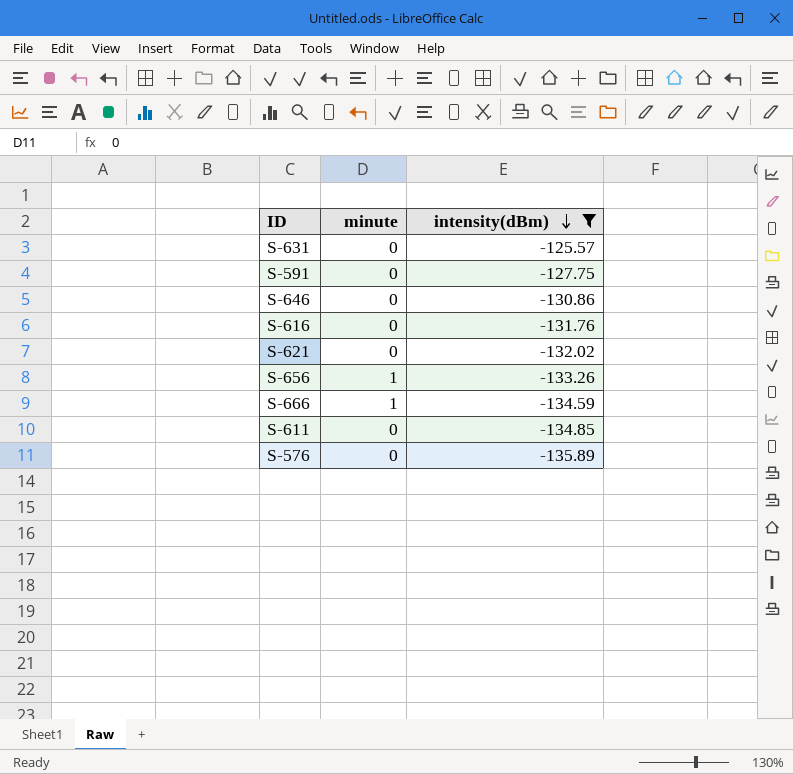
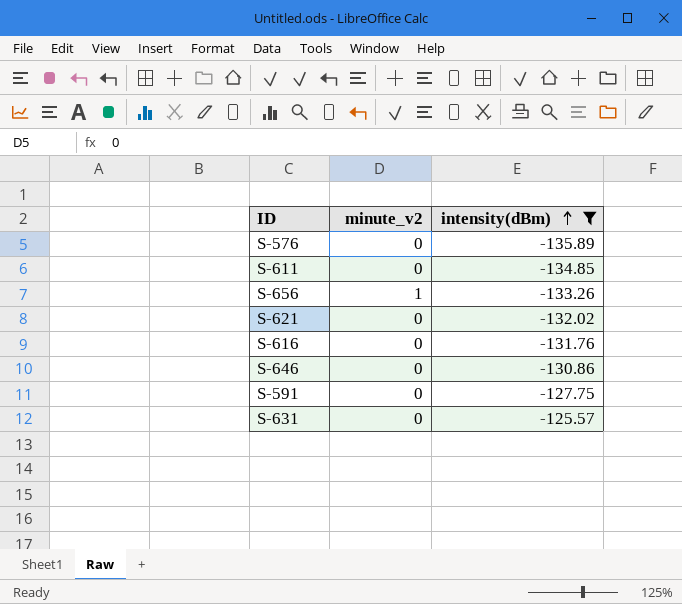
row order: intensity(dBm) descending -> intensity(dBm) ascending
column name: minute -> minute_v2
row S-666: 1 | -134.59 -> none

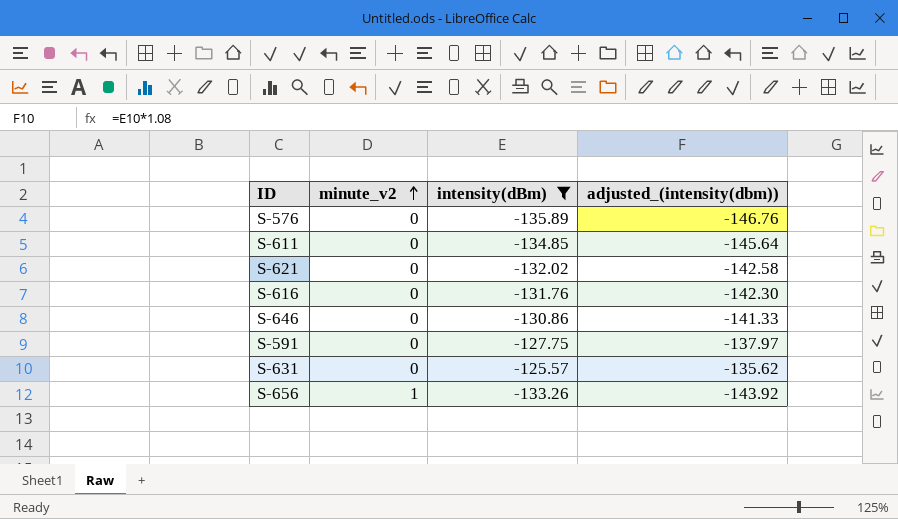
row order: intensity(dBm) ascending -> minute_v2 ascending
column adjusted_(intensity(dbm)) | formula: none -> [intensity(dBm)] * 1.08

